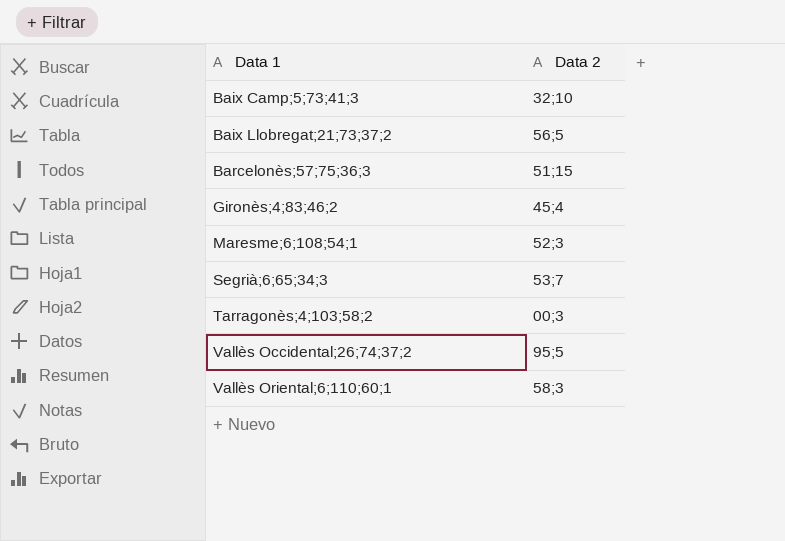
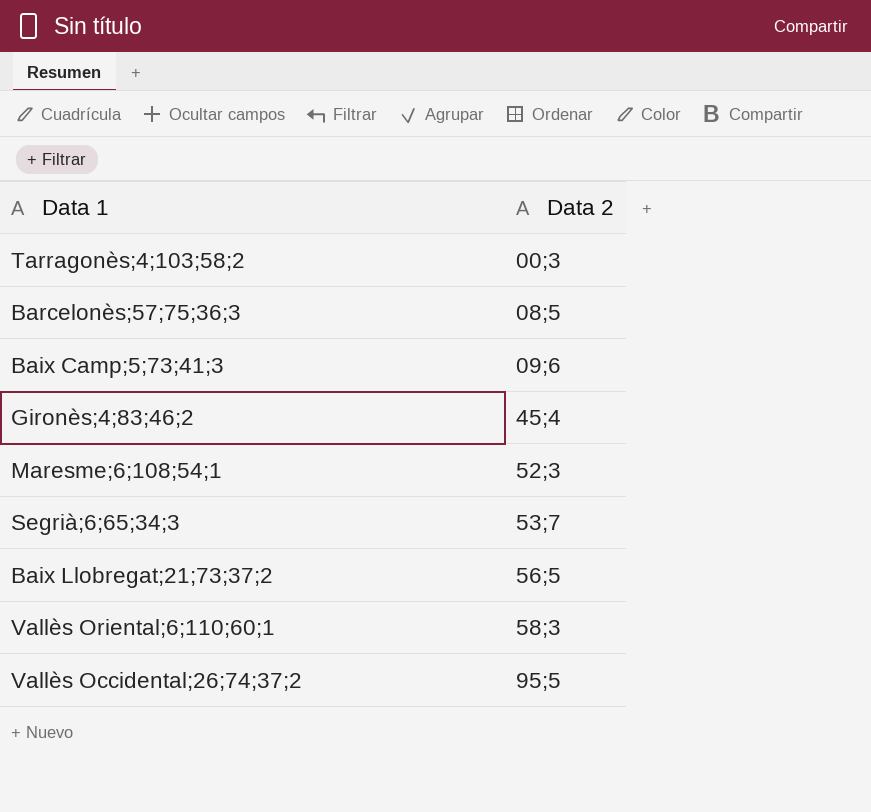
row order: Data 1 ascending -> Data 2 ascending
Barcelonès;57;75;36;3 | Data 2: 51;15 -> 08;5
Baix Camp;5;73;41;3 | Data 2: 32;10 -> 09;6

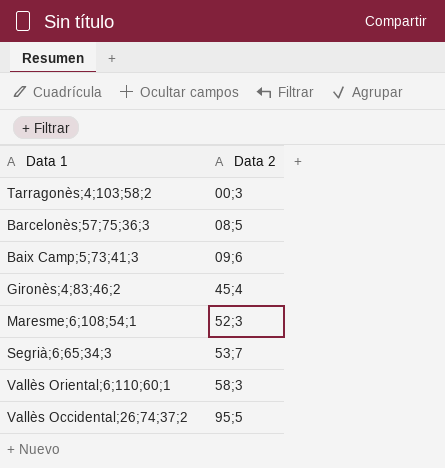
row Baix Llobregat;21;73;37;2: 56;5 -> none

